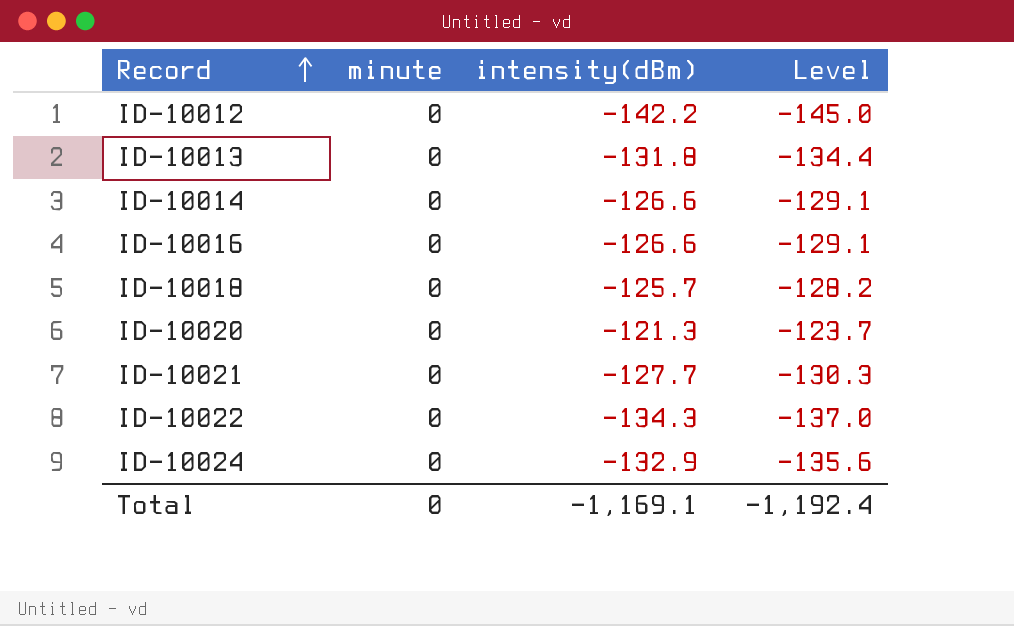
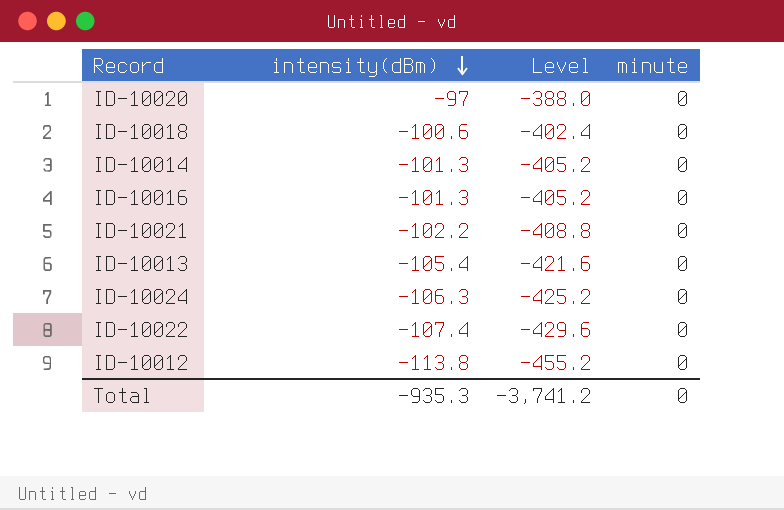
row order: Record ascending -> intensity(dBm) descending
column Level | formula: [intensity(dBm)] * 1.02 -> [intensity(dBm)] * 4
column minute | position: 2 -> 4
ID-10020 | intensity(dBm): -121.3 -> -97
ID-10018 | intensity(dBm): -125.7 -> -100.6
ID-10014 | intensity(dBm): -126.6 -> -101.3
ID-10016 | intensity(dBm): -126.6 -> -101.3
ID-10021 | intensity(dBm): -127.7 -> -102.2
ID-10013 | intensity(dBm): -131.8 -> -105.4
ID-10024 | intensity(dBm): -132.9 -> -106.3
ID-10022 | intensity(dBm): -134.3 -> -107.4
ID-10012 | intensity(dBm): -142.2 -> -113.8
Total | intensity(dBm): -1,169.1 -> -935.3
Total | Level: -1,192.4 -> -3,741.2

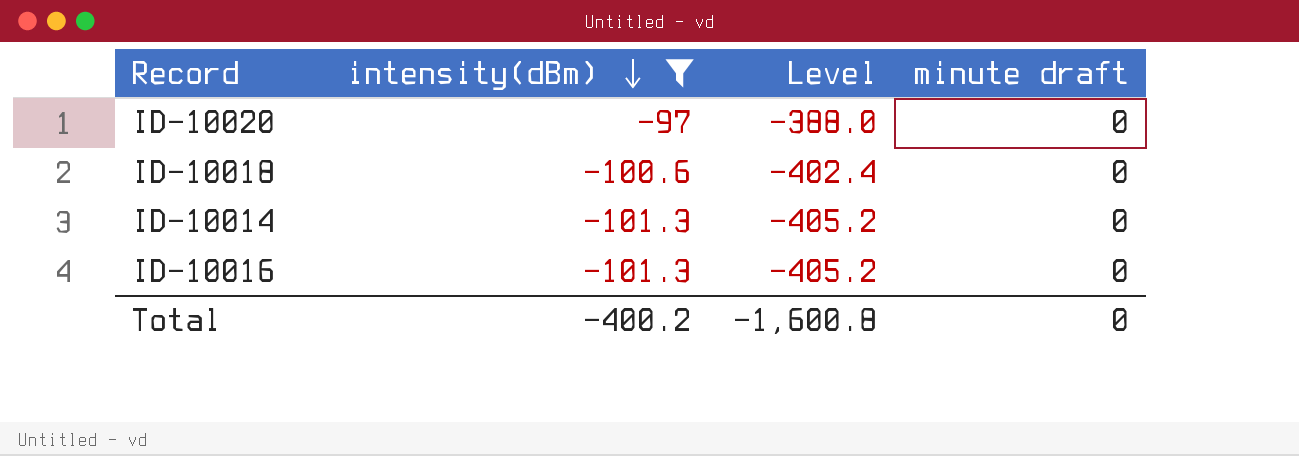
filter: none -> intensity(dBm) >= -101.3
column name: minute -> minute draft
Total | intensity(dBm): -935.3 -> -400.2
Total | Level: -3,741.2 -> -1,600.8

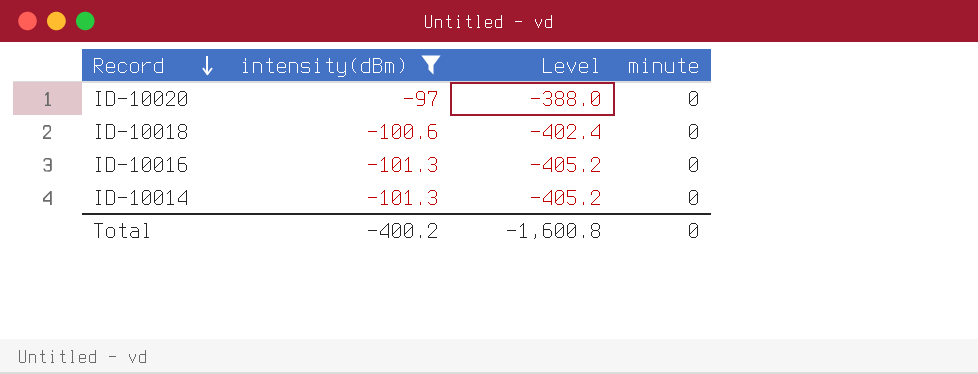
row order: intensity(dBm) descending -> Record descending
column name: minute draft -> minute

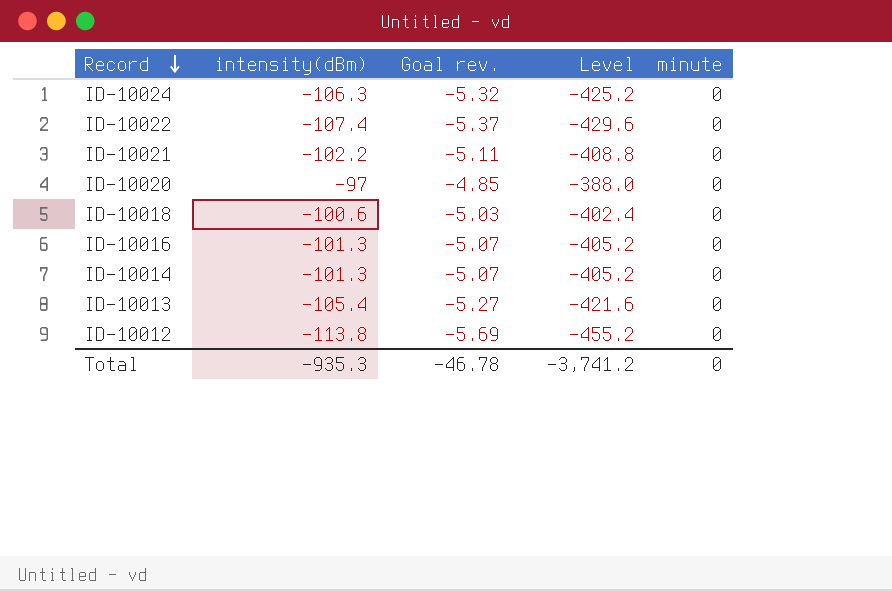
filter: intensity(dBm) >= -101.3 -> none
column Goal rev. | formula: none -> [intensity(dBm)] * 0.05
Total | intensity(dBm): -400.2 -> -935.3
Total | Level: -1,600.8 -> -3,741.2

